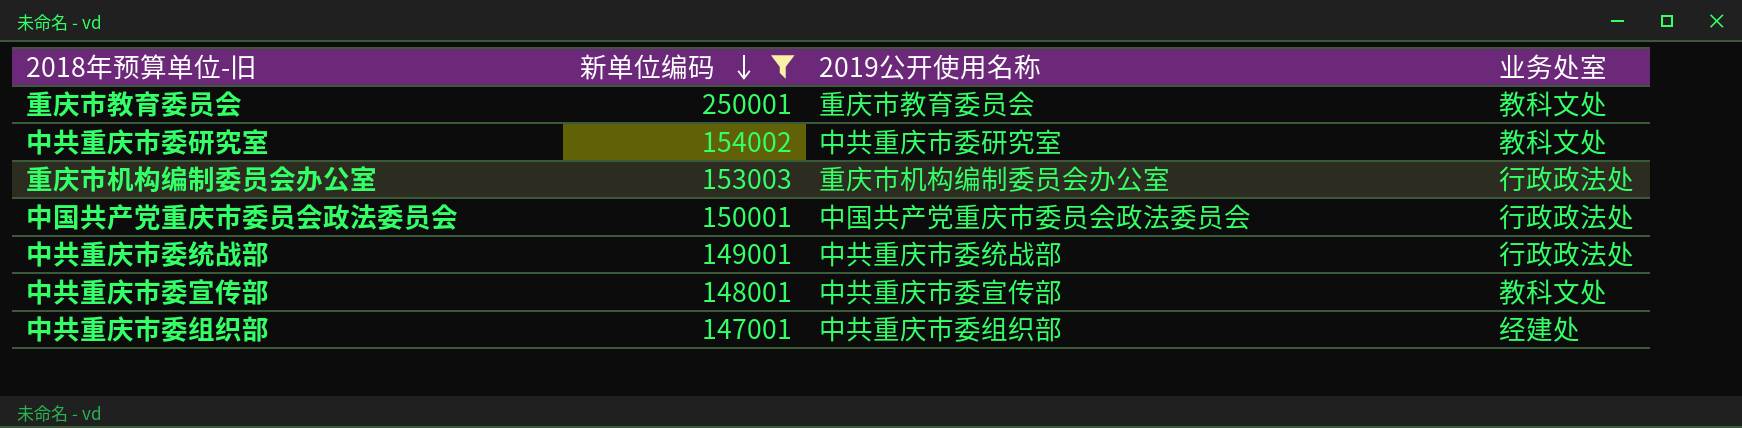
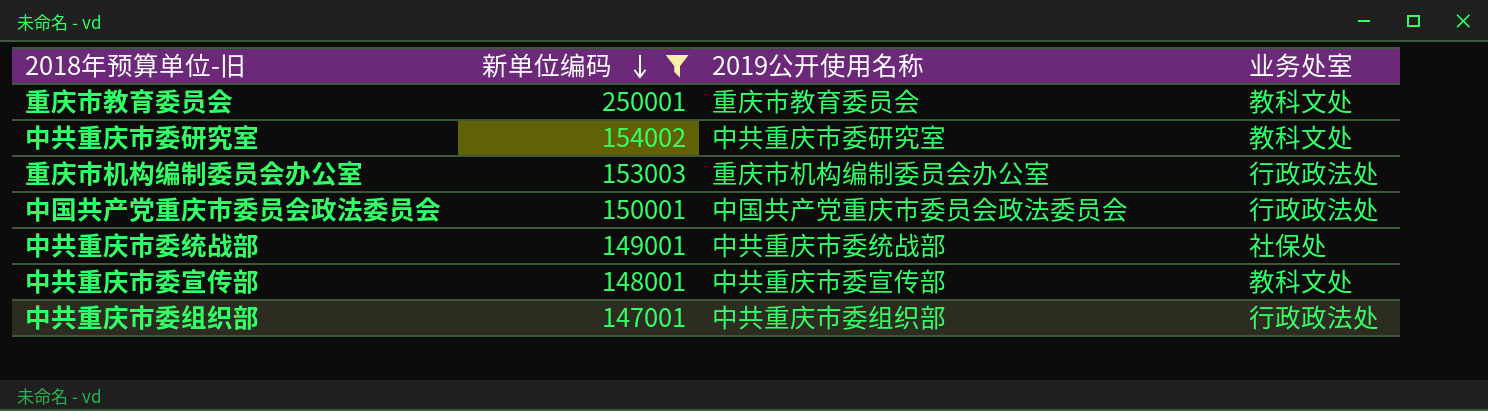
中共重庆市委统战部 | 业务处室: 行政政法处 -> 社保处
中共重庆市委组织部 | 业务处室: 经建处 -> 行政政法处

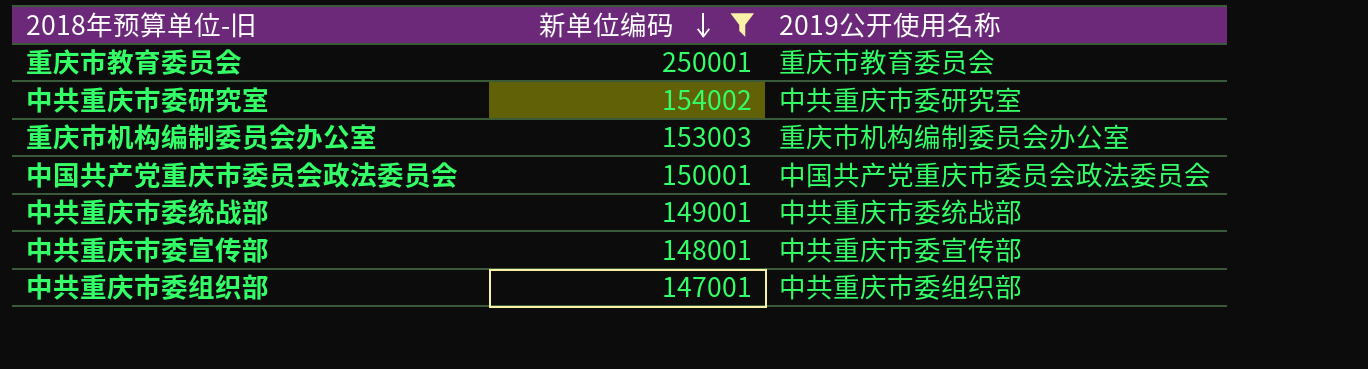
column 业务处室 | position: 4 -> none

